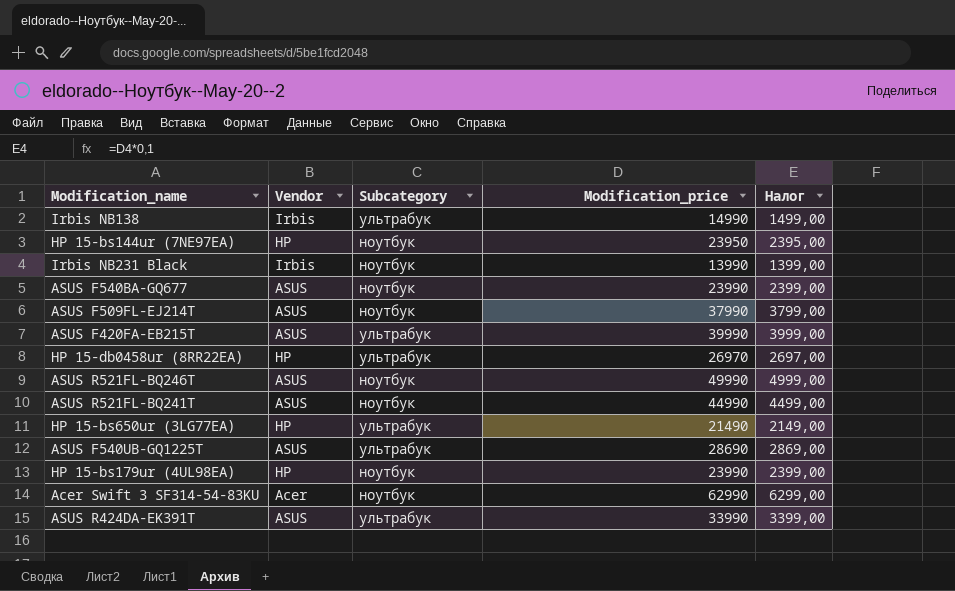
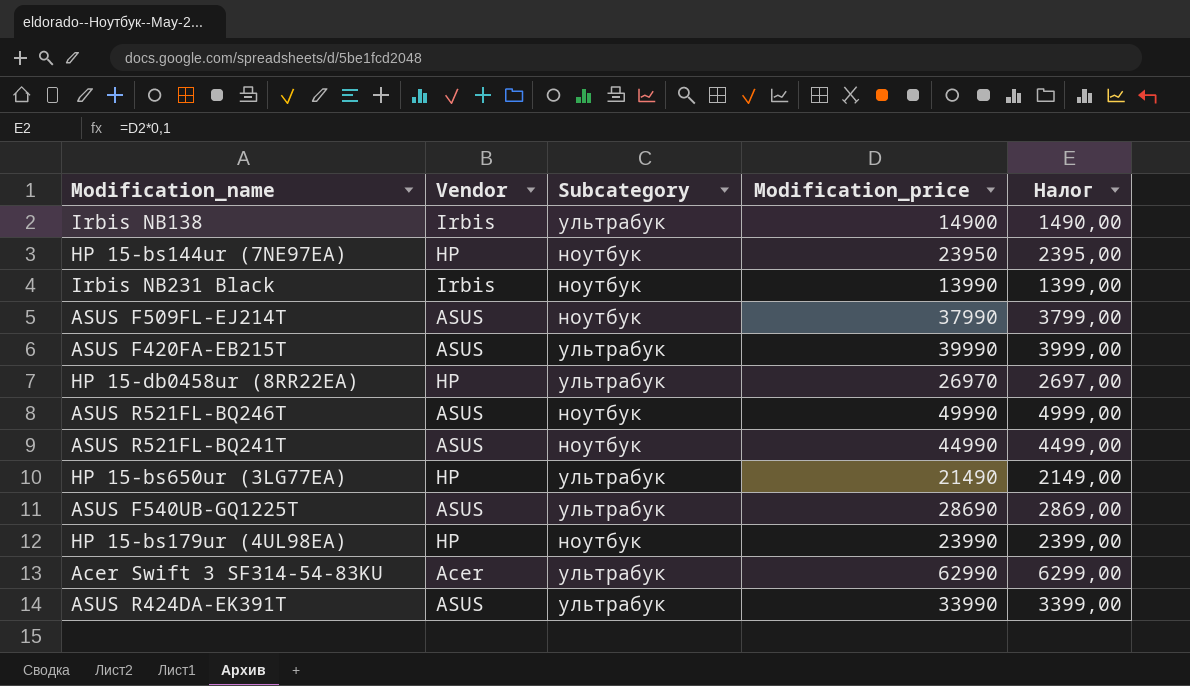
row ASUS F540BA-GQ677: ASUS | ноутбук | 23990 | 2399,00 -> none
Irbis NB138 | Modification_price: 14990 -> 14900
Irbis NB138 | Налог: 1499,00 -> 1490,00
Acer Swift 3 SF314-54-83KU | Subcategory: ноутбук -> ультрабук

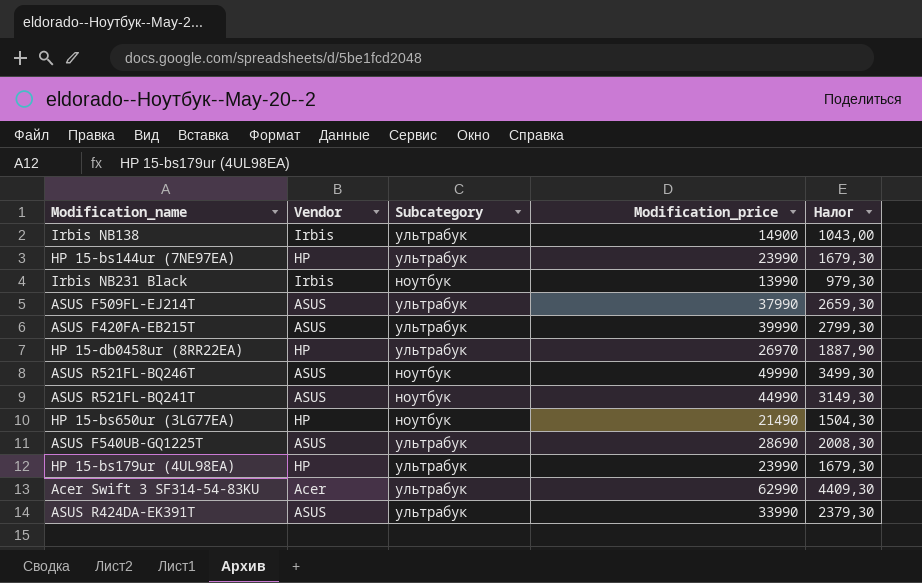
column Налог | formula: [Modification_price] * 0,1 -> [Modification_price] * 0,07
HP 15-bs144ur (7NE97EA) | Subcategory: ноутбук -> ультрабук
HP 15-bs144ur (7NE97EA) | Modification_price: 23950 -> 23990
ASUS F509FL-EJ214T | Subcategory: ноутбук -> ультрабук
HP 15-bs650ur (3LG77EA) | Subcategory: ультрабук -> ноутбук
HP 15-bs179ur (4UL98EA) | Subcategory: ноутбук -> ультрабук

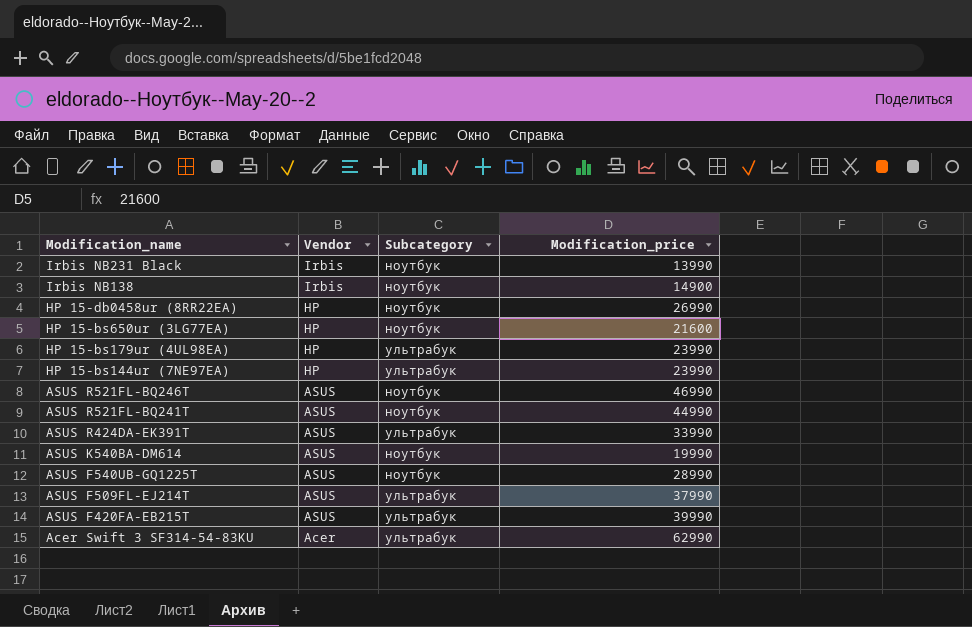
row order: none -> Modification_name descending
column Налог | formula: [Modification_price] * 0,07 -> none
Irbis NB138 | Subcategory: ультрабук -> ноутбук
HP 15-db0458ur (8RR22EA) | Subcategory: ультрабук -> ноутбук
HP 15-db0458ur (8RR22EA) | Modification_price: 26970 -> 26990
HP 15-bs650ur (3LG77EA) | Modification_price: 21490 -> 21600
ASUS R521FL-BQ246T | Modification_price: 49990 -> 46990
row ASUS K540BA-DM614: none -> ASUS | ноутбук | 19990
ASUS F540UB-GQ1225T | Subcategory: ультрабук -> ноутбук
ASUS F540UB-GQ1225T | Modification_price: 28690 -> 28990

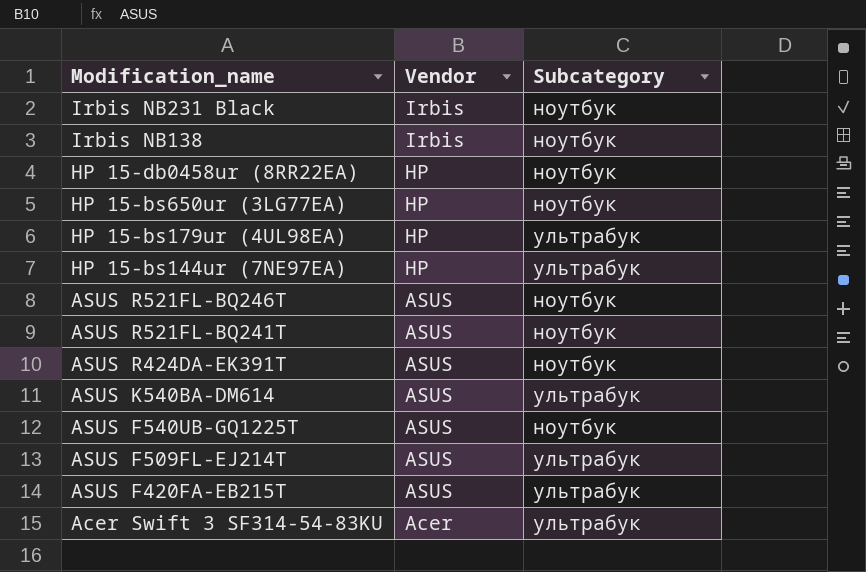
column Modification_price | position: 4 -> none
ASUS R424DA-EK391T | Subcategory: ультрабук -> ноутбук
ASUS K540BA-DM614 | Subcategory: ноутбук -> ультрабук

